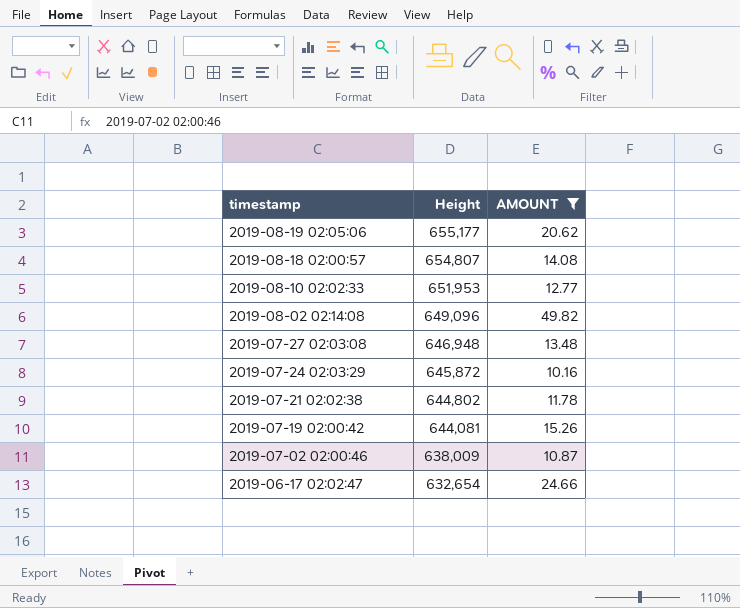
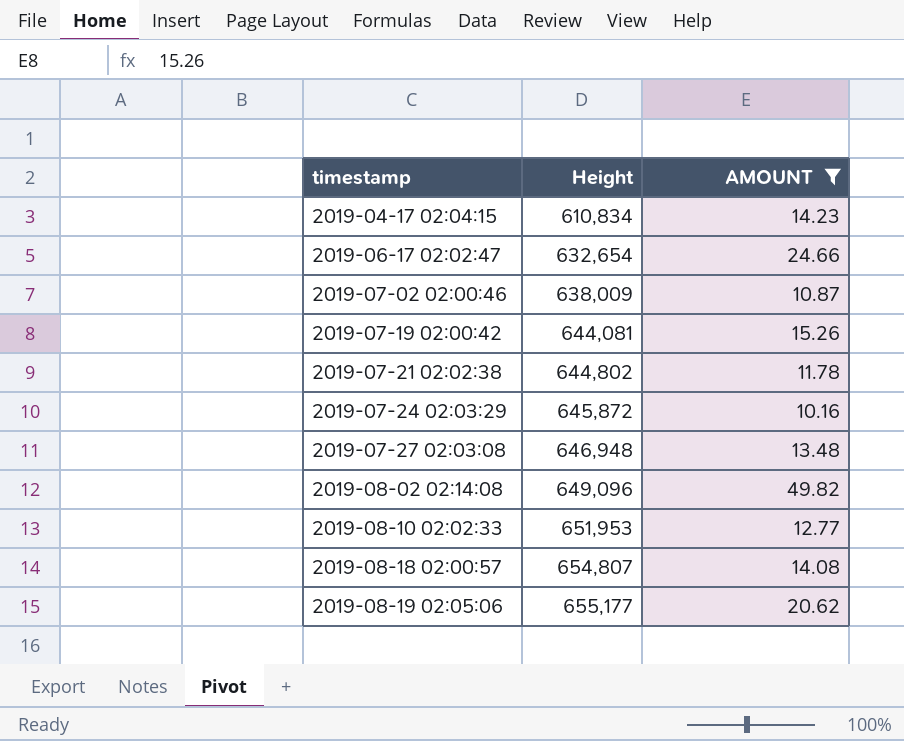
row order: timestamp descending -> timestamp ascending
row 2019-04-17 02:04:15: none -> 610,834 | 14.23

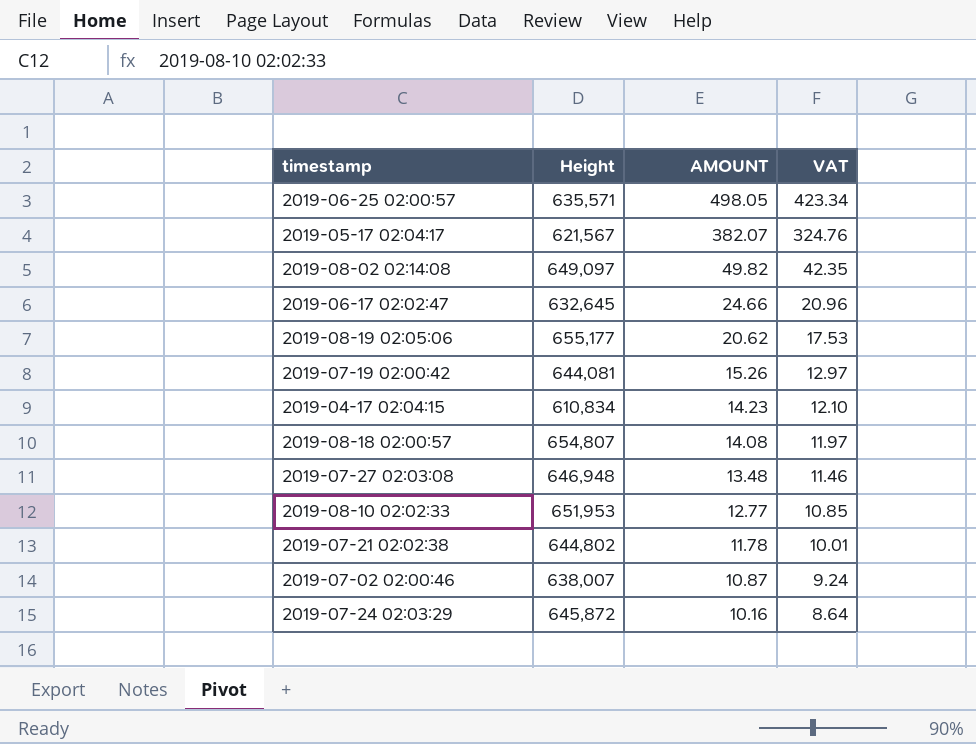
filter: AMOUNT <= 49.82 -> none
row order: timestamp ascending -> AMOUNT descending
column VAT | formula: none -> [AMOUNT] * 0.85
2019-08-02 02:14:08 | Height: 649,096 -> 649,097
2019-06-17 02:02:47 | Height: 632,654 -> 632,645
2019-07-02 02:00:46 | Height: 638,009 -> 638,007

